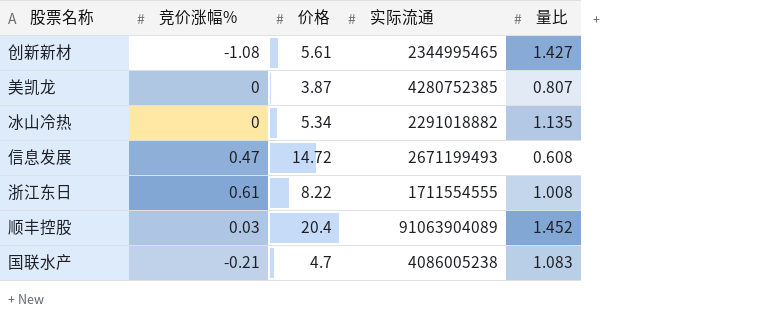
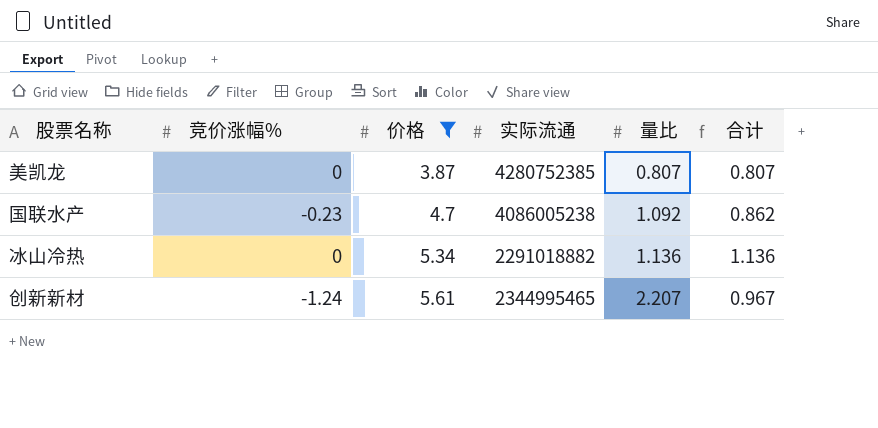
filter: none -> 价格 <= 5.61
row order: none -> 价格 ascending
column 合计 | formula: none -> [竞价涨幅%] + [量比]
国联水产 | 竞价涨幅%: -0.21 -> -0.23
国联水产 | 量比: 1.083 -> 1.092
冰山冷热 | 量比: 1.135 -> 1.136
创新新材 | 竞价涨幅%: -1.08 -> -1.24
创新新材 | 量比: 1.427 -> 2.207

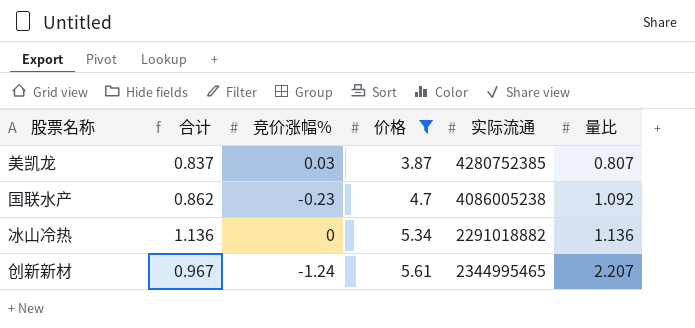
column 合计 | position: 6 -> 2
美凯龙 | 合计: 0.807 -> 0.837
美凯龙 | 竞价涨幅%: 0 -> 0.03

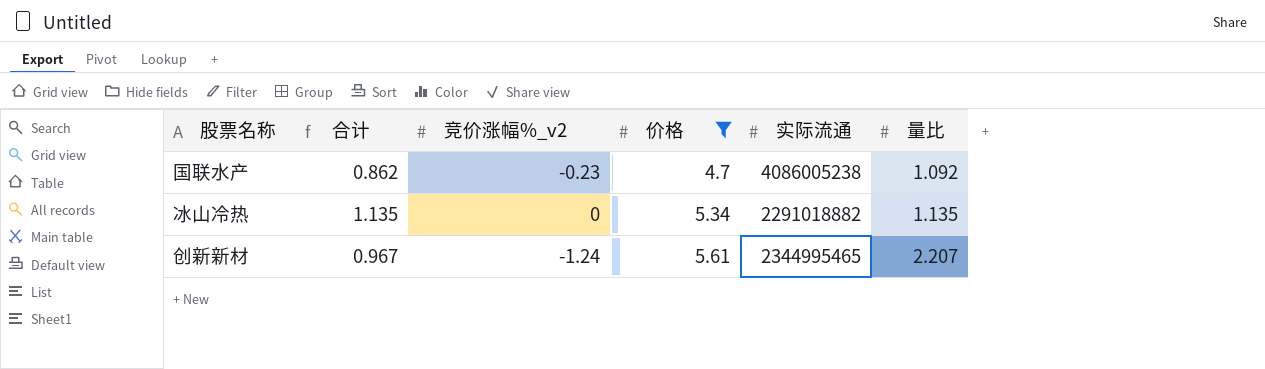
column name: 竞价涨幅% -> 竞价涨幅%_v2
row 美凯龙: 0.837 | 0.03 | 3.87 | 4280752385 | 0.807 -> none
冰山冷热 | 合计: 1.136 -> 1.135
冰山冷热 | 量比: 1.136 -> 1.135

